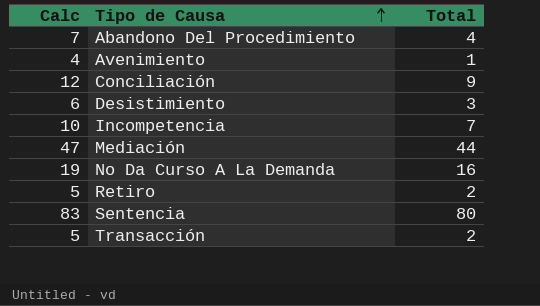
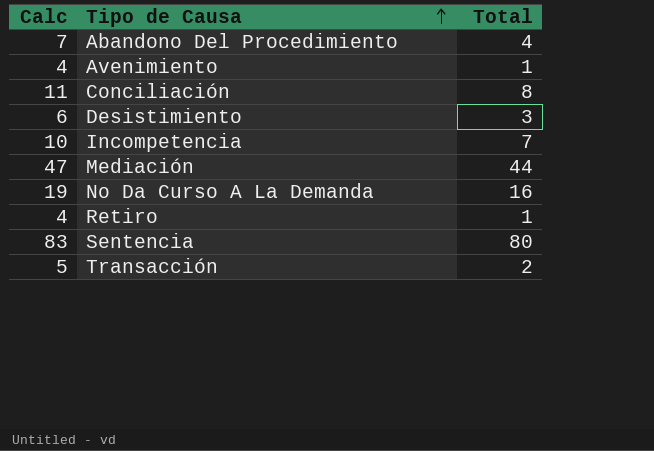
Conciliación | Calc: 12 -> 11
Conciliación | Total: 9 -> 8
Retiro | Calc: 5 -> 4
Retiro | Total: 2 -> 1

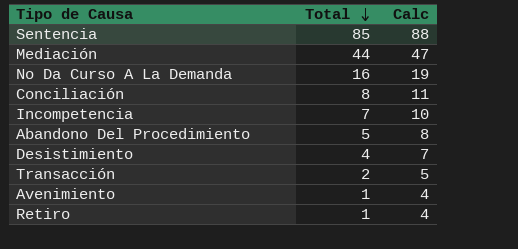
row order: Tipo de Causa ascending -> Total descending
column Calc | position: 1 -> 3
Sentencia | Total: 80 -> 85
Sentencia | Calc: 83 -> 88
Abandono Del Procedimiento | Total: 4 -> 5
Abandono Del Procedimiento | Calc: 7 -> 8
Desistimiento | Total: 3 -> 4
Desistimiento | Calc: 6 -> 7

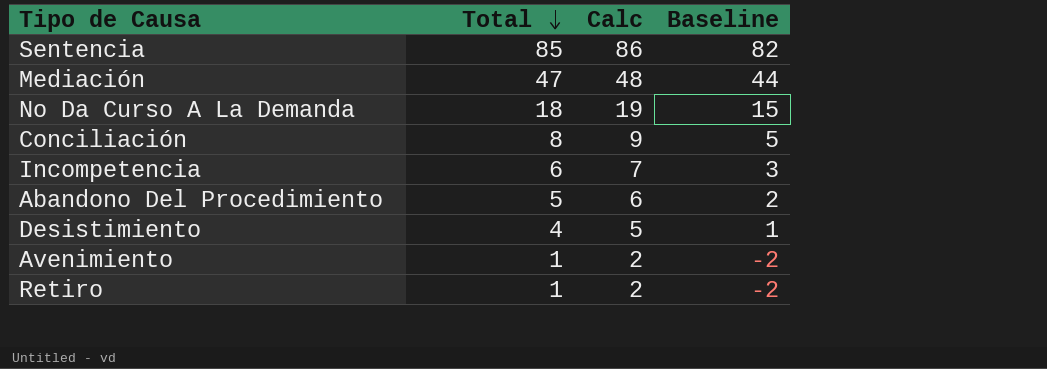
column Calc | formula: [Total] + 3 -> [Total] + 1
column Baseline | formula: none -> [Total] - 3
row Transacción: 2 | 5 -> none
Mediación | Total: 44 -> 47
No Da Curso A La Demanda | Total: 16 -> 18
Incompetencia | Total: 7 -> 6

